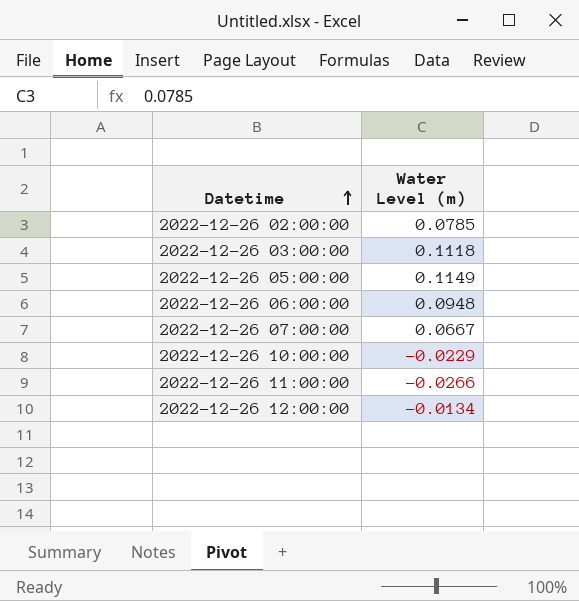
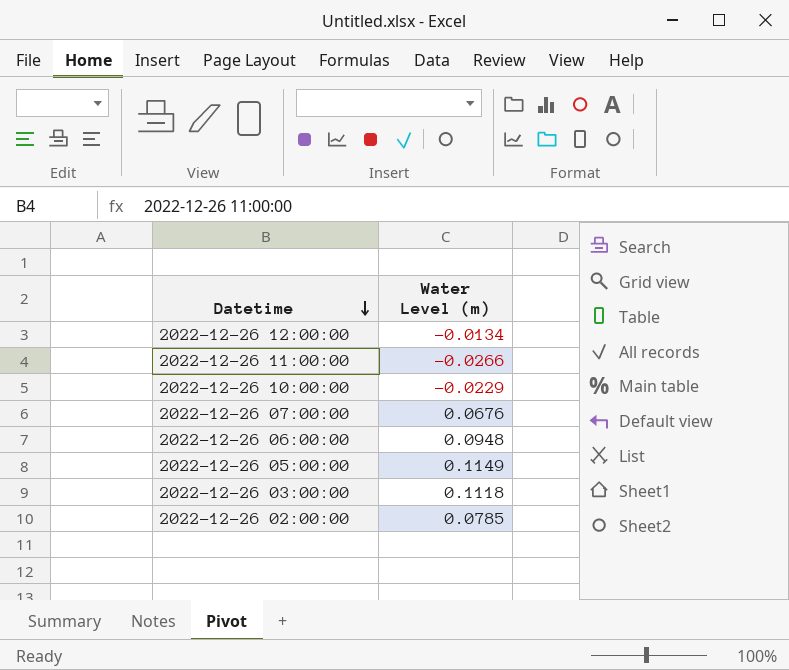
row order: Datetime ascending -> Datetime descending
2022-12-26 07:00:00 | Water Level (m): 0.0667 -> 0.0676

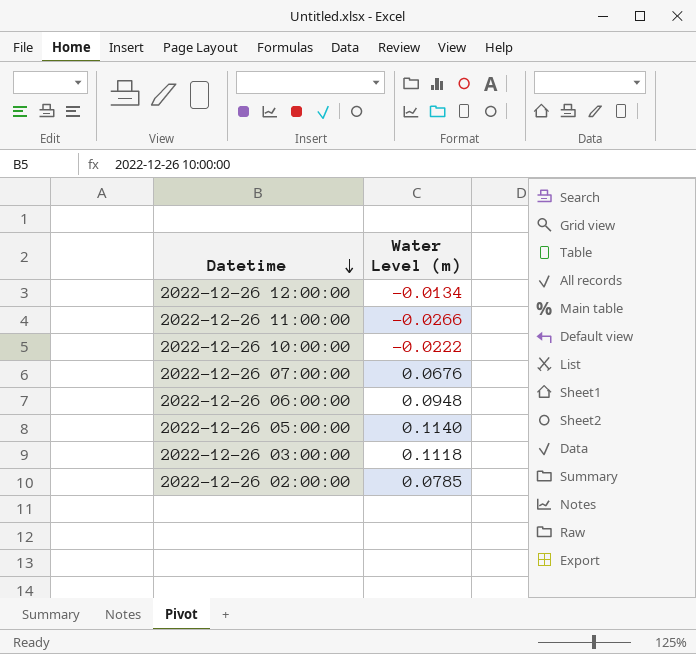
2022-12-26 10:00:00 | Water Level (m): -0.0229 -> -0.0222
2022-12-26 05:00:00 | Water Level (m): 0.1149 -> 0.1140

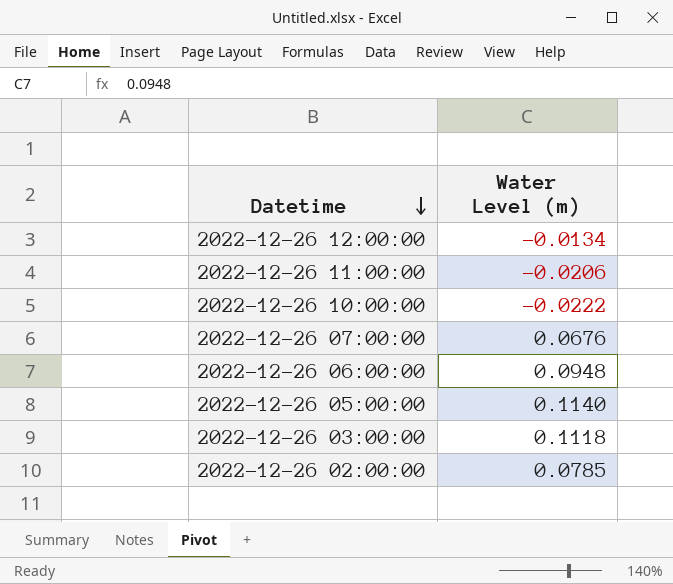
2022-12-26 11:00:00 | Water Level (m): -0.0266 -> -0.0206

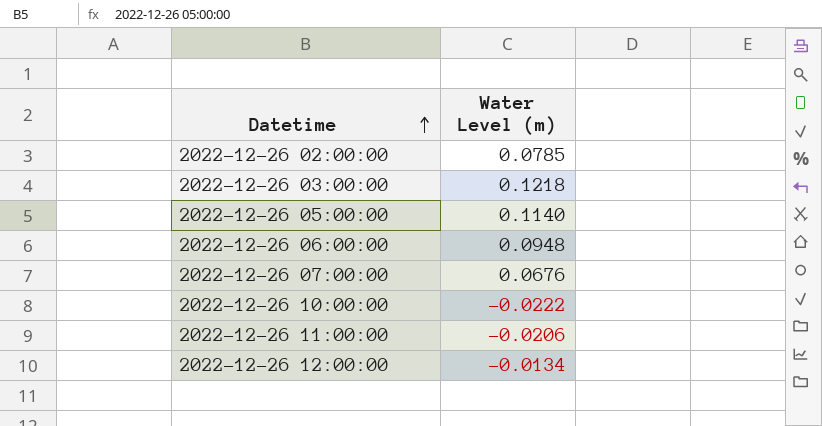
row order: Datetime descending -> Datetime ascending
2022-12-26 03:00:00 | Water Level (m): 0.1118 -> 0.1218

